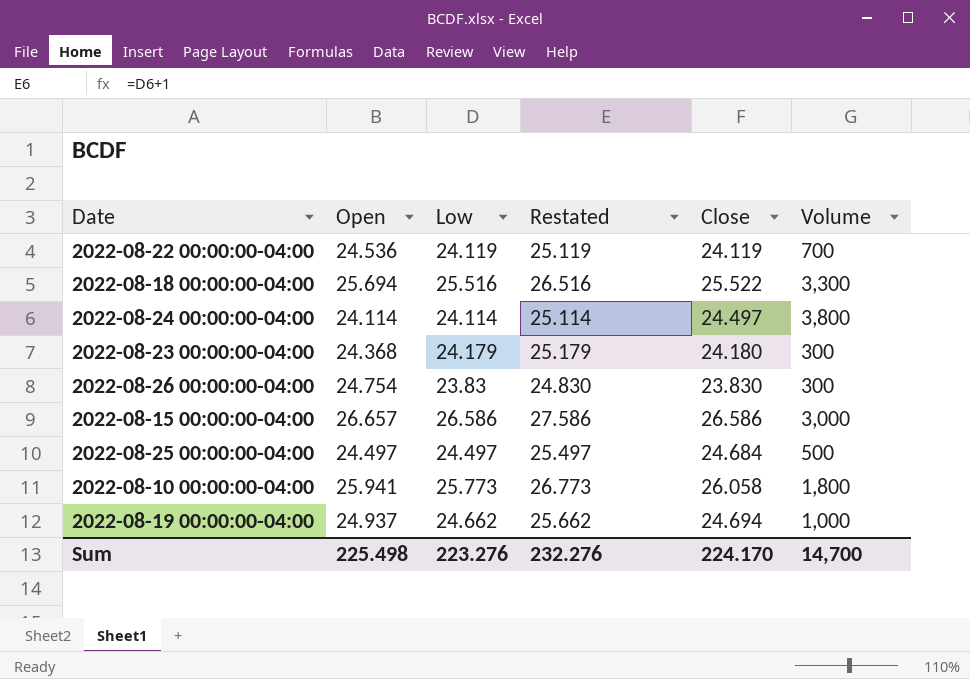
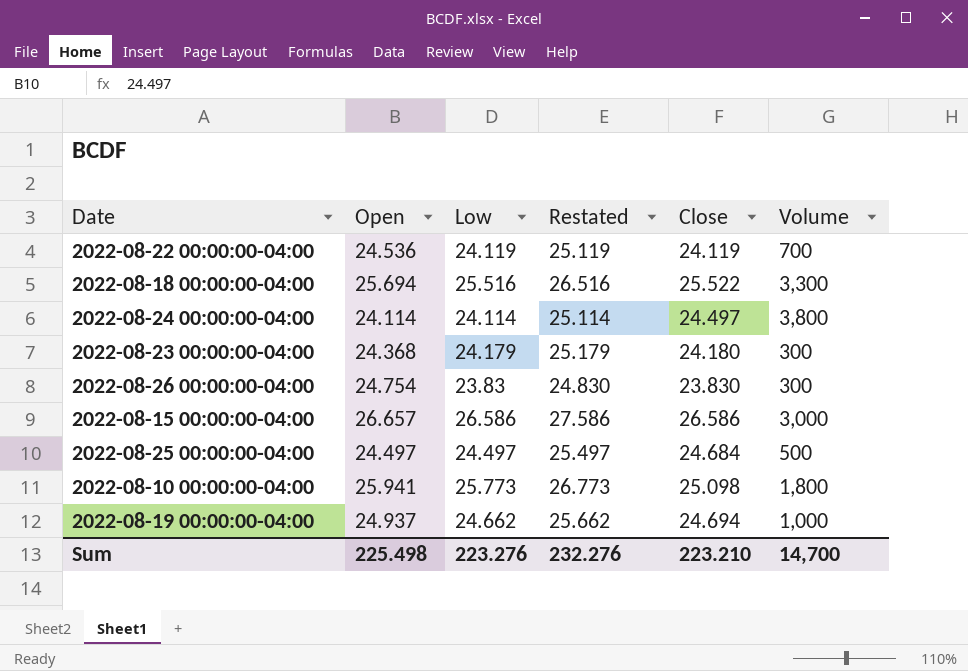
2022-08-10 00:00:00-04:00 | Close: 26.058 -> 25.098
Sum | Close: 224.170 -> 223.210

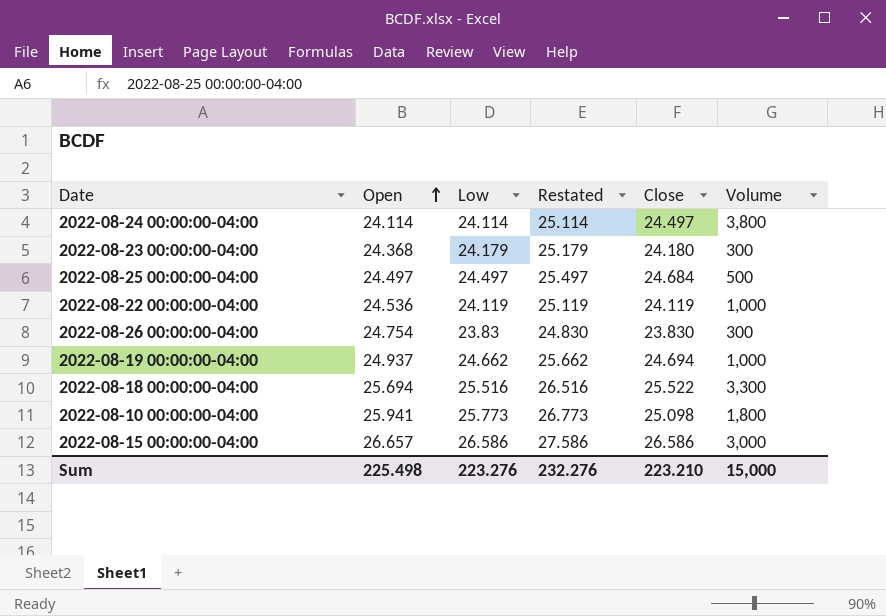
row order: none -> Open ascending
2022-08-22 00:00:00-04:00 | Volume: 700 -> 1,000
Sum | Volume: 14,700 -> 15,000

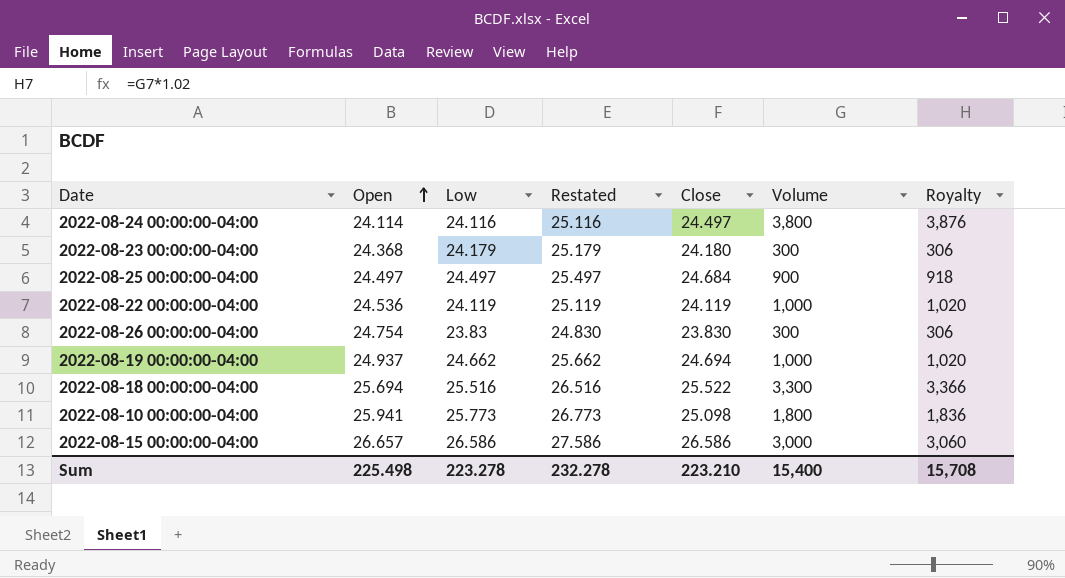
column Royalty | formula: none -> [Volume] * 1.02
2022-08-24 00:00:00-04:00 | Low: 24.114 -> 24.116
2022-08-24 00:00:00-04:00 | Restated: 25.114 -> 25.116
2022-08-25 00:00:00-04:00 | Volume: 500 -> 900
Sum | Low: 223.276 -> 223.278
Sum | Restated: 232.276 -> 232.278
Sum | Volume: 15,000 -> 15,400

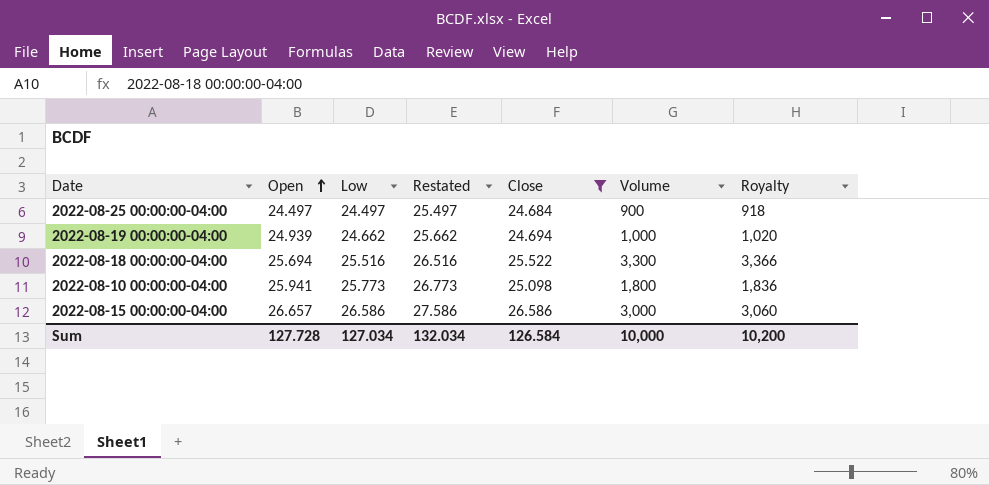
filter: none -> Close >= 24.684
2022-08-19 00:00:00-04:00 | Open: 24.937 -> 24.939
Sum | Open: 225.498 -> 127.728
Sum | Low: 223.278 -> 127.034
Sum | Restated: 232.278 -> 132.034
Sum | Close: 223.210 -> 126.584
Sum | Volume: 15,400 -> 10,000
Sum | Royalty: 15,708 -> 10,200

